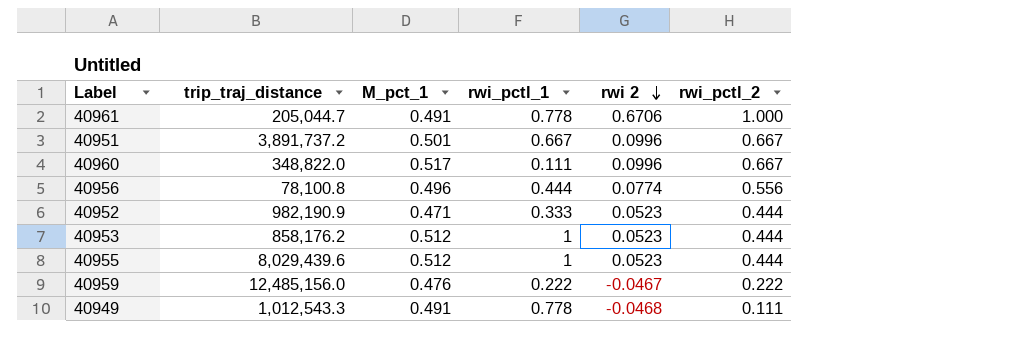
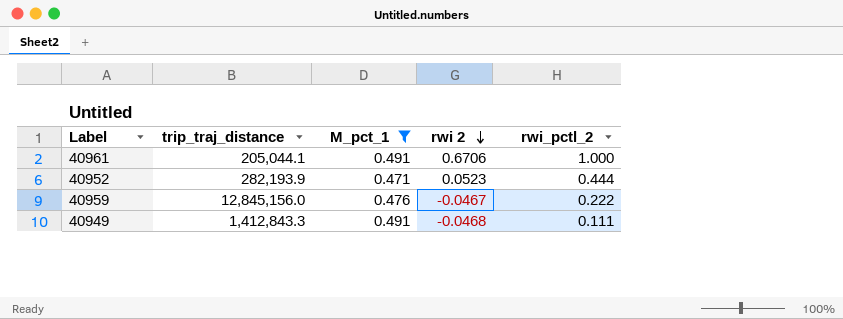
filter: none -> M_pct_1 <= 0.491
column rwi_pctl_1 | position: 4 -> none
40961 | trip_traj_distance: 205,044.7 -> 205,044.1
40952 | trip_traj_distance: 982,190.9 -> 282,193.9
40959 | trip_traj_distance: 12,485,156.0 -> 12,845,156.0
40949 | trip_traj_distance: 1,012,543.3 -> 1,412,843.3

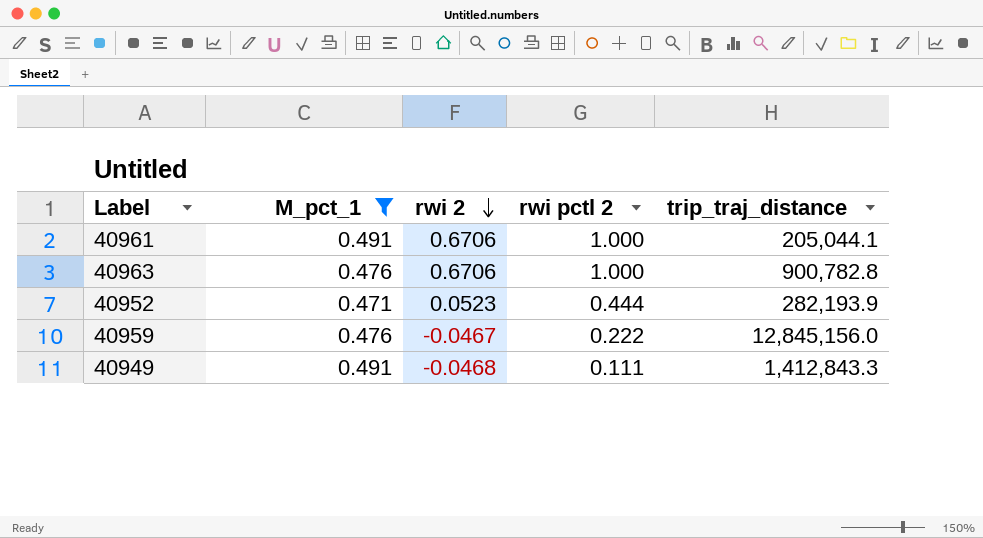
column name: rwi_pctl_2 -> rwi pctl 2
column trip_traj_distance | position: 2 -> 5
row 40963: none -> 0.476 | 0.6706 | 1.000 | 900,782.8

